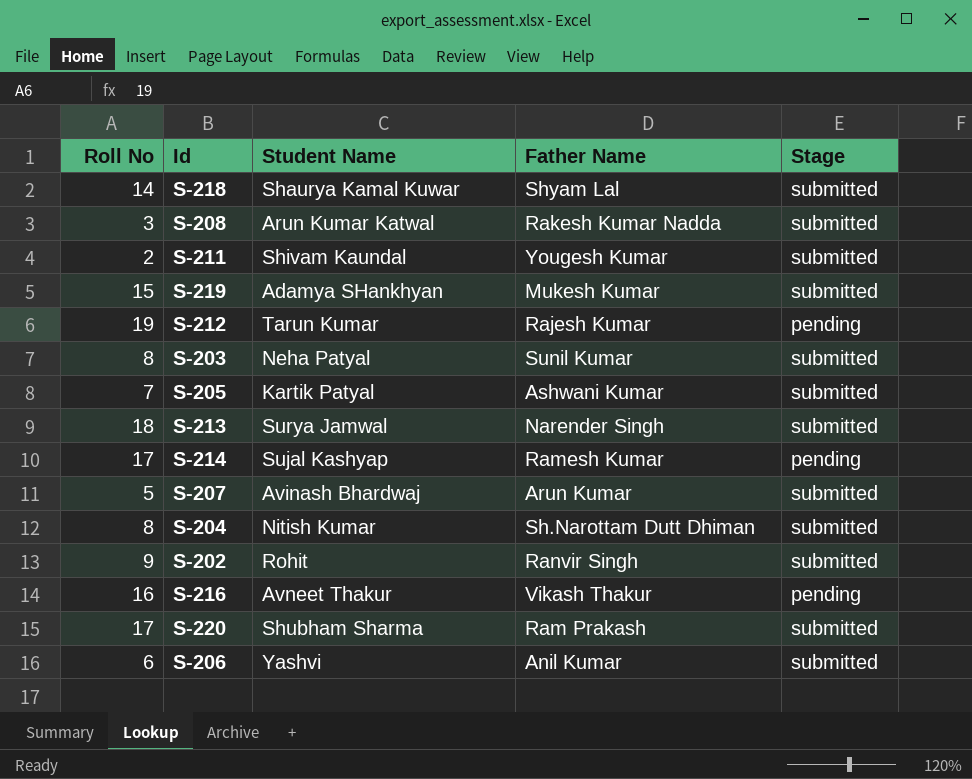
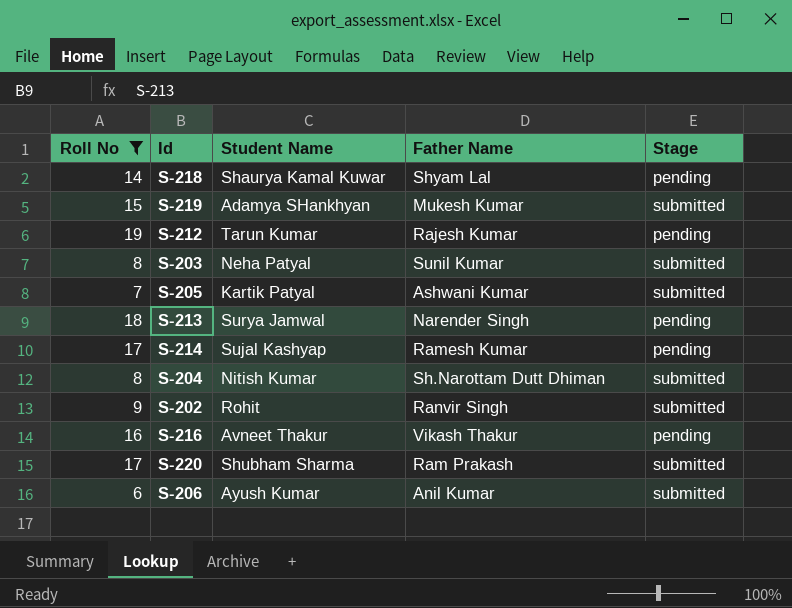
filter: none -> Roll No >= 6
S-218 | Stage: submitted -> pending
S-213 | Stage: submitted -> pending
S-206 | Student Name: Yashvi -> Ayush Kumar

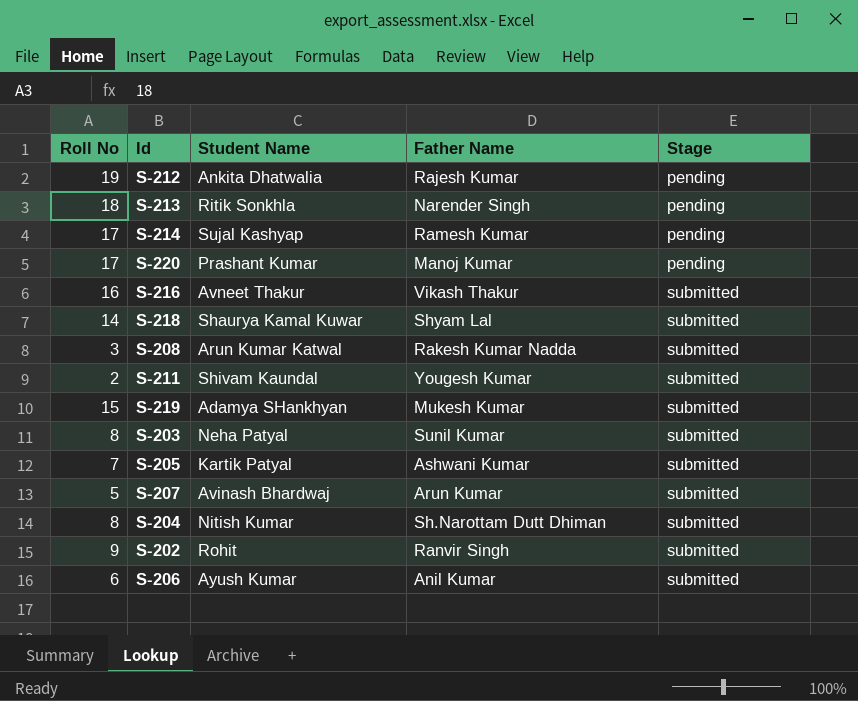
filter: Roll No >= 6 -> none
row order: none -> Stage ascending
S-212 | Student Name: Tarun Kumar -> Ankita Dhatwalia
S-213 | Student Name: Surya Jamwal -> Ritik Sonkhla
S-220 | Student Name: Shubham Sharma -> Prashant Kumar
S-220 | Father Name: Ram Prakash -> Manoj Kumar
S-220 | Stage: submitted -> pending
S-216 | Stage: pending -> submitted
S-218 | Stage: pending -> submitted

